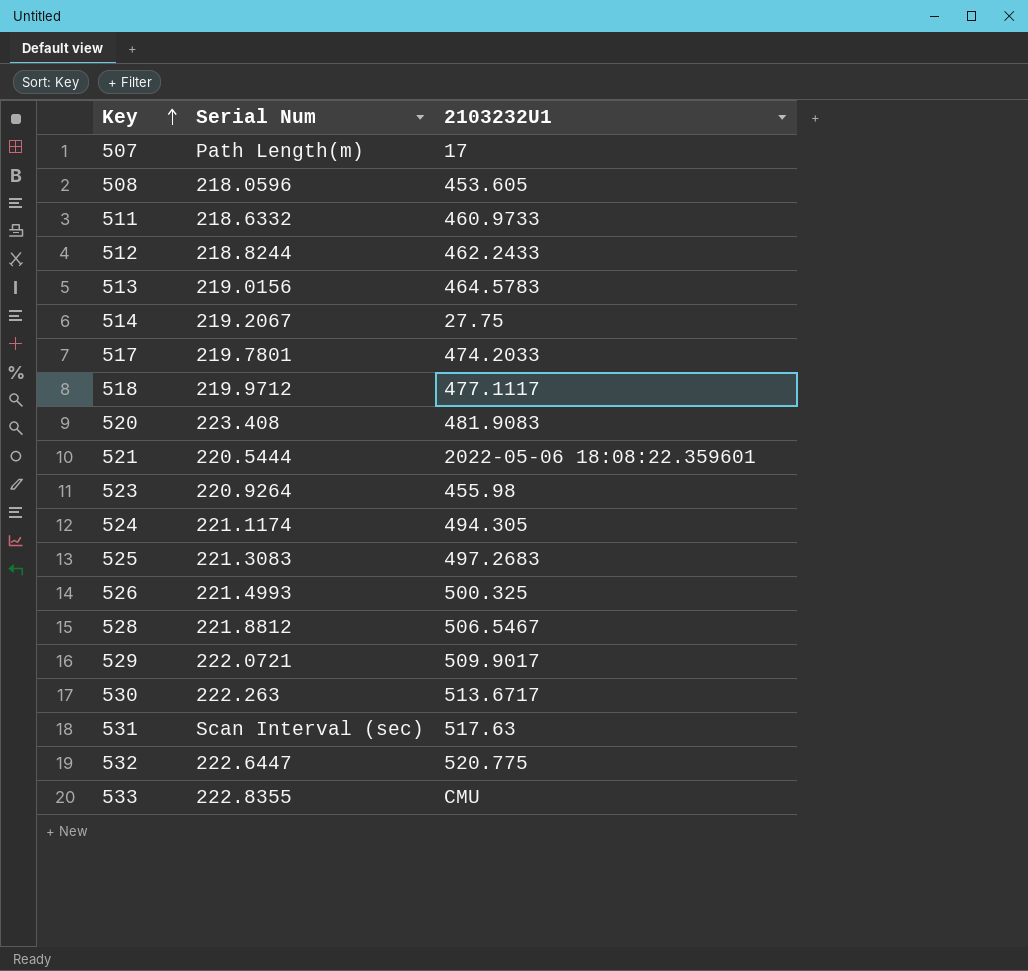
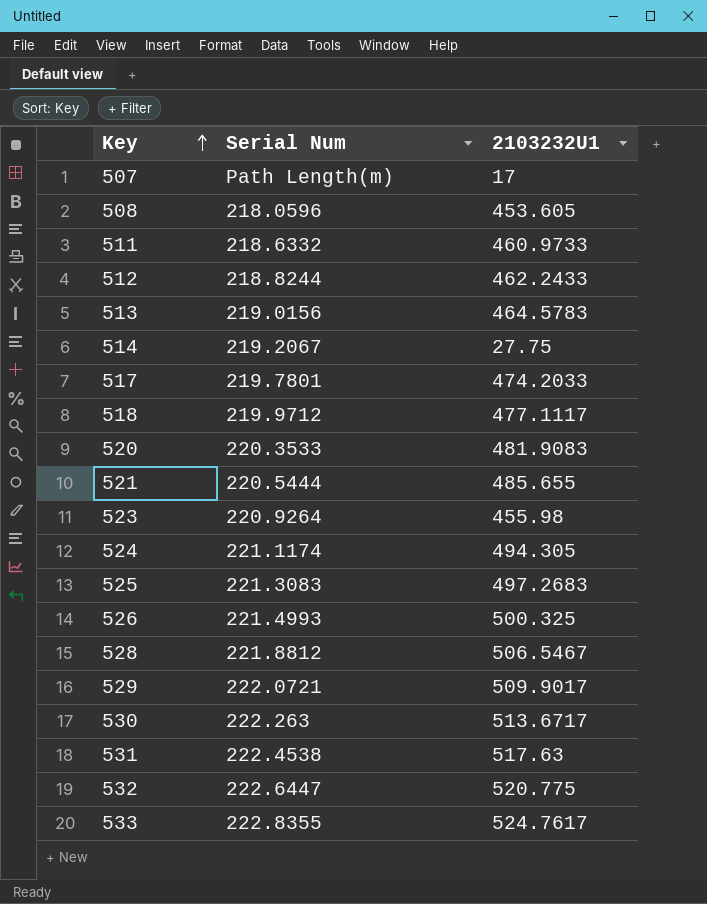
520 | Serial Num: 223.408 -> 220.3533
521 | 2103232U1: 2022-05-06 18:08:22.359601 -> 485.655
531 | Serial Num: Scan Interval (sec) -> 222.4538
533 | 2103232U1: CMU -> 524.7617

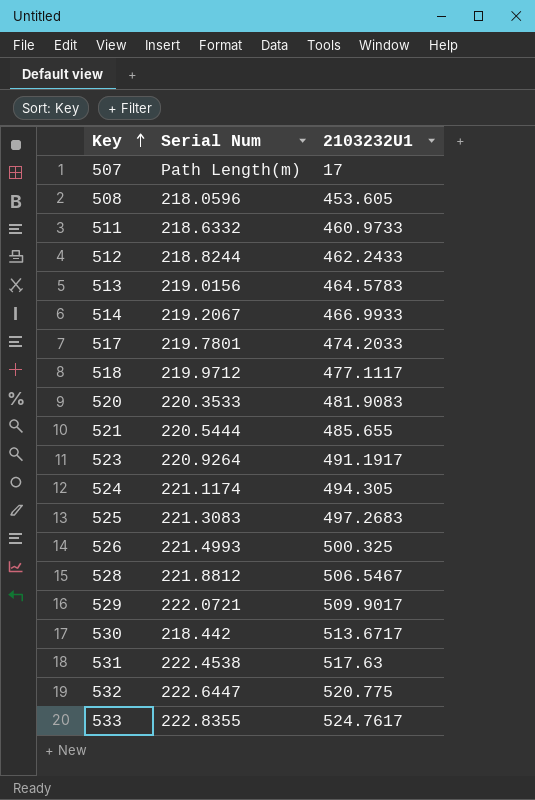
514 | 2103232U1: 27.75 -> 466.9933
523 | 2103232U1: 455.98 -> 491.1917
530 | Serial Num: 222.263 -> 218.442

